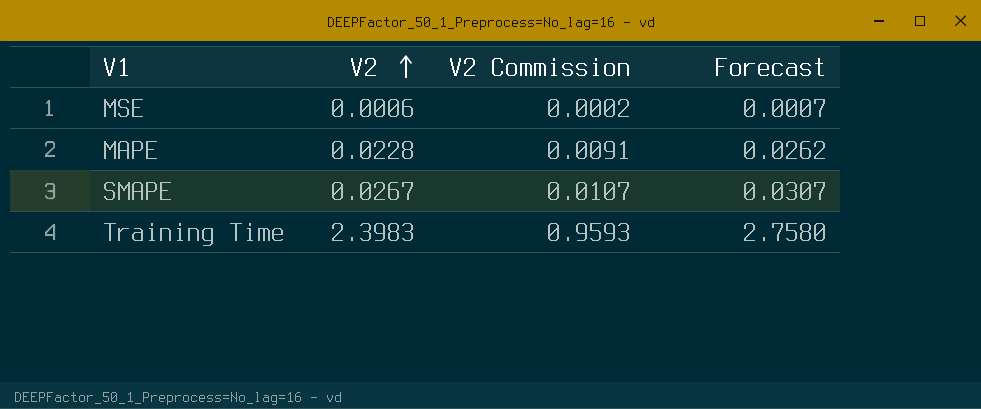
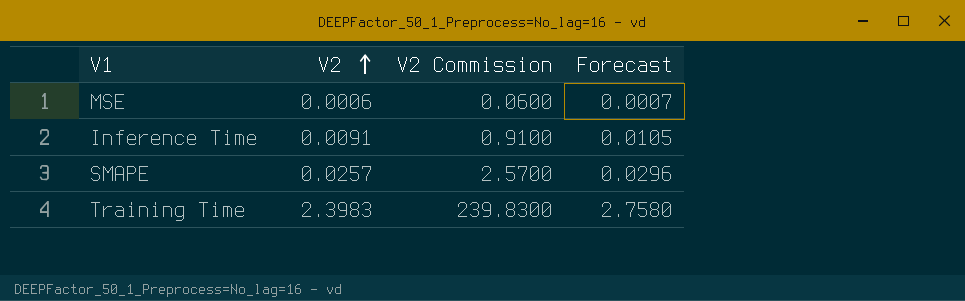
column V2 Commission | formula: [V2] * 0.4 -> [V2] * 100
row MAPE: 0.0228 | 0.0091 | 0.0262 -> none
row Inference Time: none -> 0.0091 | 0.9100 | 0.0105
SMAPE | V2: 0.0267 -> 0.0257
SMAPE | Forecast: 0.0307 -> 0.0296

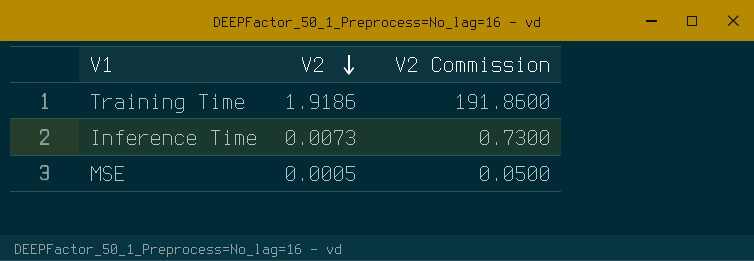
row order: V2 ascending -> V2 descending
column Forecast | formula: [V2] * 1.15 -> none
row SMAPE: 0.0257 | 2.5700 | 0.0296 -> none
Training Time | V2: 2.3983 -> 1.9186
Training Time | V2 Commission: 239.8300 -> 191.8600
Inference Time | V2: 0.0091 -> 0.0073
Inference Time | V2 Commission: 0.9100 -> 0.7300
MSE | V2: 0.0006 -> 0.0005
MSE | V2 Commission: 0.0600 -> 0.0500

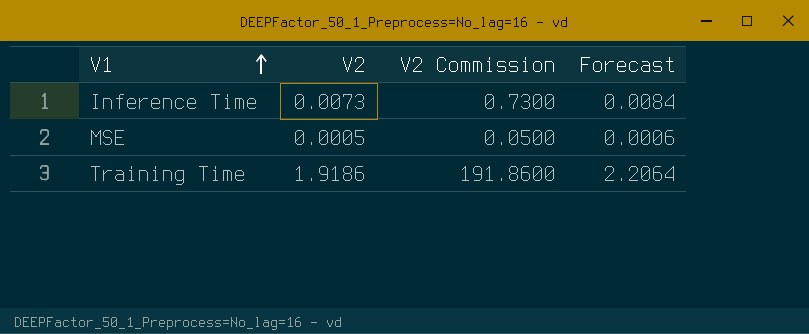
row order: V2 descending -> V1 ascending
column Forecast | formula: none -> [V2] * 1.15

